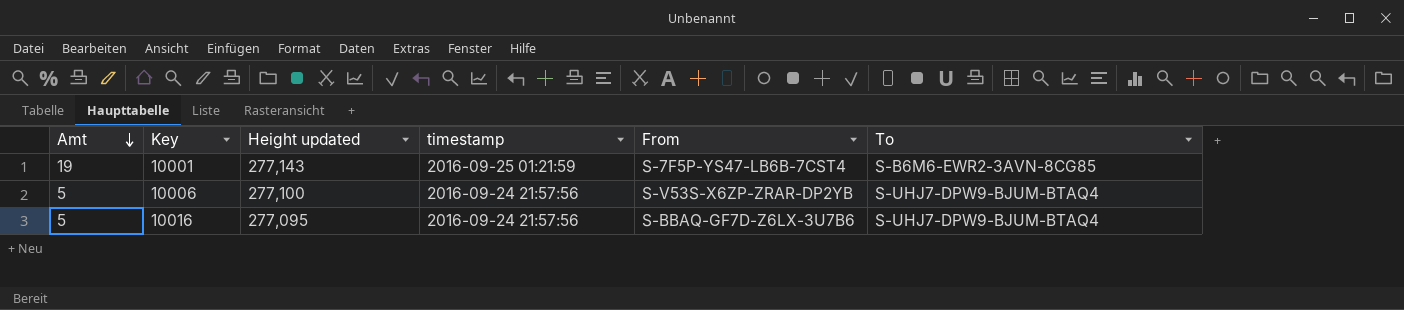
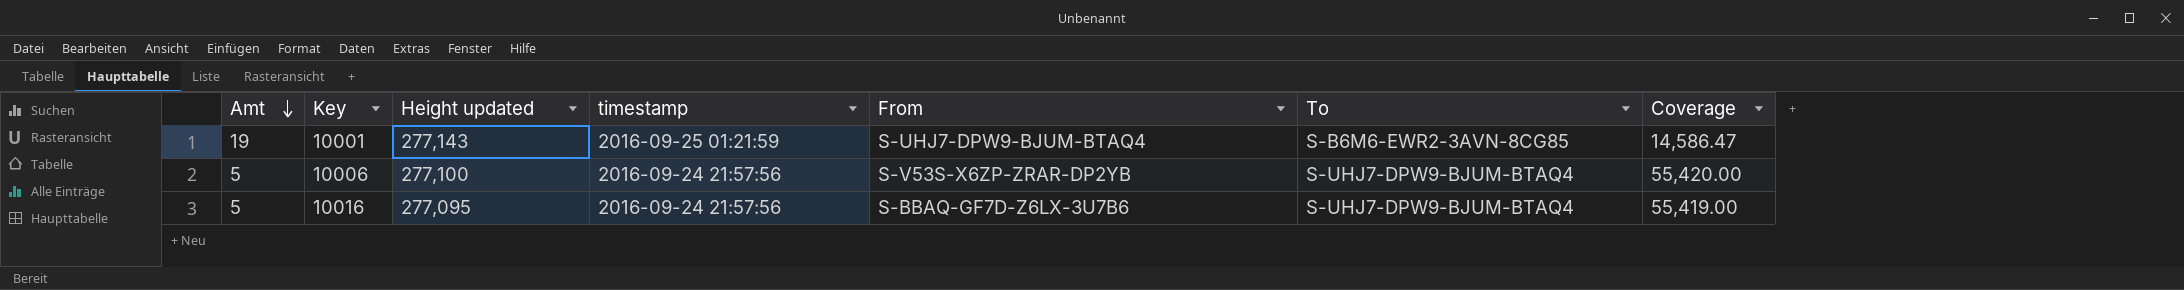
column Coverage | formula: none -> [Height updated] / [Amt]
10001 | From: S-7F5P-YS47-LB6B-7CST4 -> S-UHJ7-DPW9-BJUM-BTAQ4

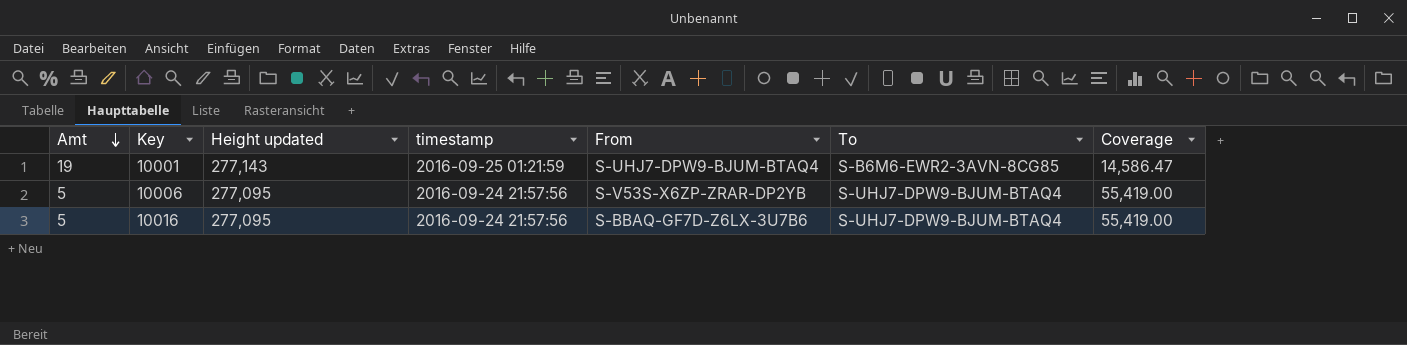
10006 | Height updated: 277,100 -> 277,095
10006 | Coverage: 55,420.00 -> 55,419.00

